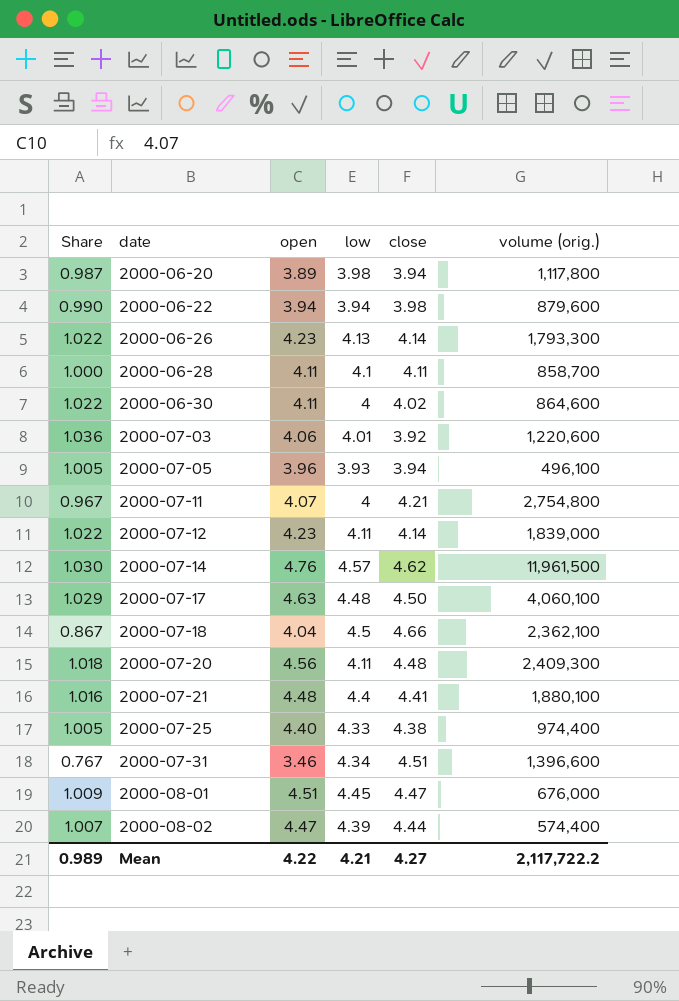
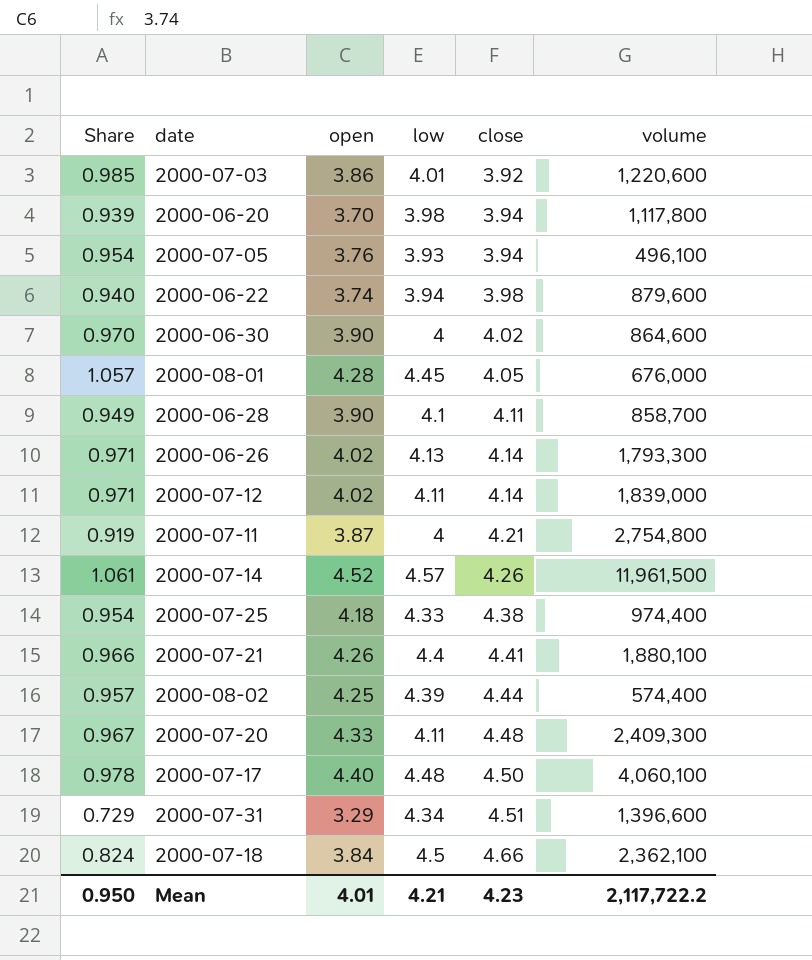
row order: date ascending -> close ascending
column name: volume (orig.) -> volume
2000-07-03 | Share: 1.036 -> 0.985
2000-07-03 | open: 4.06 -> 3.86
2000-06-20 | Share: 0.987 -> 0.939
2000-06-20 | open: 3.89 -> 3.70
2000-07-05 | Share: 1.005 -> 0.954
2000-07-05 | open: 3.96 -> 3.76
2000-06-22 | Share: 0.990 -> 0.940
2000-06-22 | open: 3.94 -> 3.74
2000-06-30 | Share: 1.022 -> 0.970
2000-06-30 | open: 4.11 -> 3.90
2000-08-01 | Share: 1.009 -> 1.057
2000-08-01 | open: 4.51 -> 4.28
2000-08-01 | close: 4.47 -> 4.05
2000-06-28 | Share: 1.000 -> 0.949
2000-06-28 | open: 4.11 -> 3.90
2000-06-26 | Share: 1.022 -> 0.971
2000-06-26 | open: 4.23 -> 4.02
2000-07-12 | Share: 1.022 -> 0.971
2000-07-12 | open: 4.23 -> 4.02
2000-07-11 | Share: 0.967 -> 0.919
2000-07-11 | open: 4.07 -> 3.87
2000-07-14 | Share: 1.030 -> 1.061
2000-07-14 | open: 4.76 -> 4.52
2000-07-14 | close: 4.62 -> 4.26
2000-07-25 | Share: 1.005 -> 0.954
2000-07-25 | open: 4.40 -> 4.18
2000-07-21 | Share: 1.016 -> 0.966
2000-07-21 | open: 4.48 -> 4.26
2000-08-02 | Share: 1.007 -> 0.957
2000-08-02 | open: 4.47 -> 4.25
2000-07-20 | Share: 1.018 -> 0.967
2000-07-20 | open: 4.56 -> 4.33
2000-07-17 | Share: 1.029 -> 0.978
2000-07-17 | open: 4.63 -> 4.40
2000-07-31 | Share: 0.767 -> 0.729
2000-07-31 | open: 3.46 -> 3.29
2000-07-18 | Share: 0.867 -> 0.824
2000-07-18 | open: 4.04 -> 3.84
Mean | Share: 0.989 -> 0.950
Mean | open: 4.22 -> 4.01
Mean | close: 4.27 -> 4.23

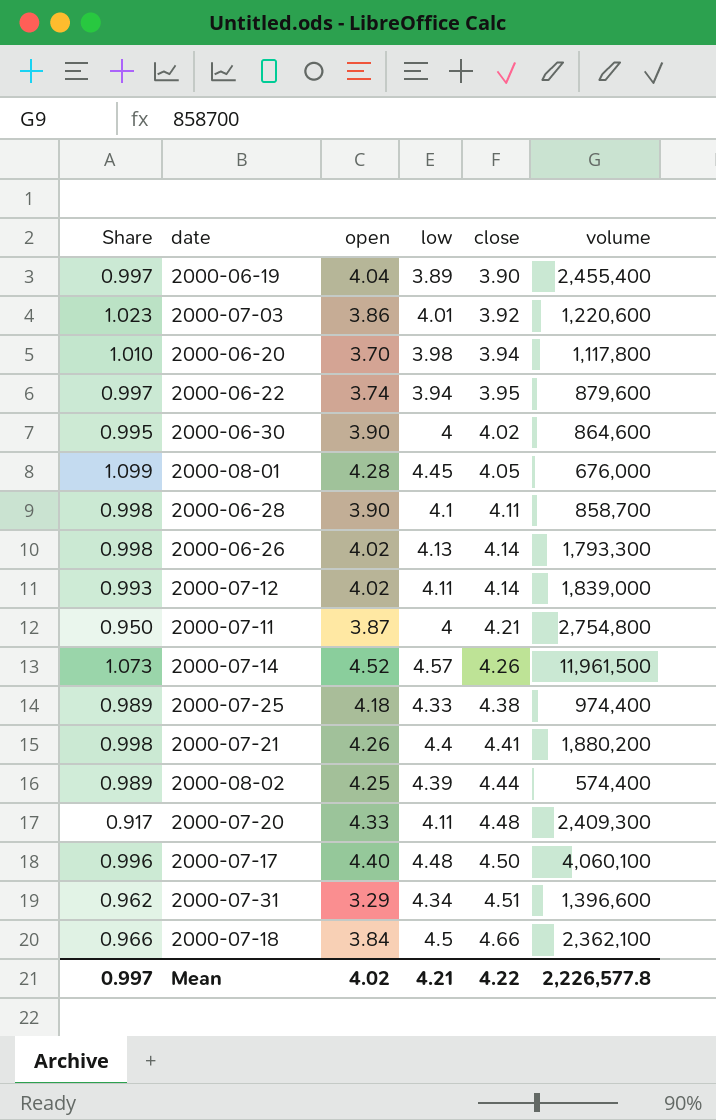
column Share | formula: [open] / [close] -> [low] / [close]
row 2000-07-05: 0.954 | 3.76 | 3.93 | 3.94 | 496,100 -> none
row 2000-06-19: none -> 0.997 | 4.04 | 3.89 | 3.90 | 2,455,400
2000-06-22 | close: 3.98 -> 3.95
2000-07-21 | volume: 1,880,100 -> 1,880,200
Mean | Share: 0.950 -> 0.997
Mean | open: 4.01 -> 4.02
Mean | close: 4.23 -> 4.22
Mean | volume: 2,117,722.2 -> 2,226,577.8

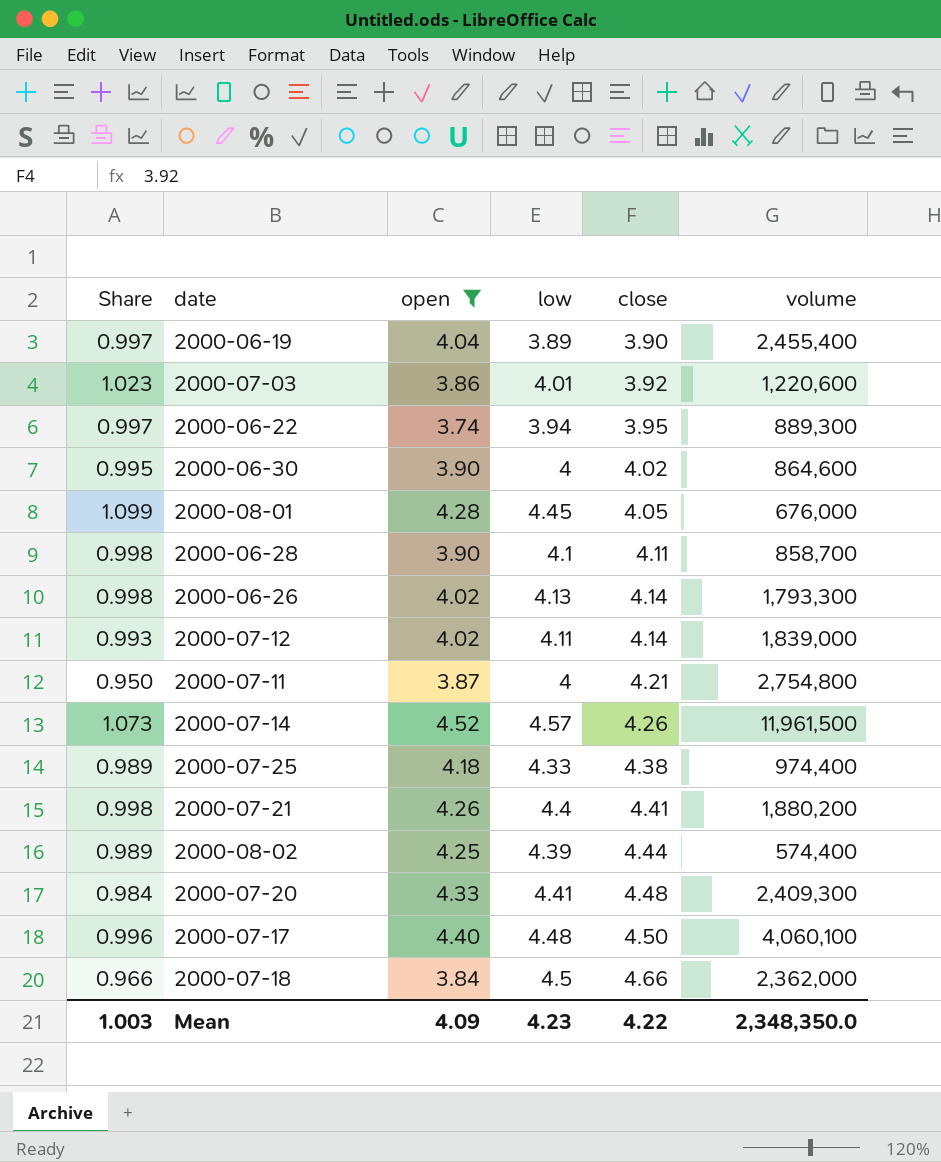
filter: none -> open >= 3.74
2000-06-22 | volume: 879,600 -> 889,300
2000-07-20 | Share: 0.917 -> 0.984
2000-07-20 | low: 4.11 -> 4.41
2000-07-18 | volume: 2,362,100 -> 2,362,000
Mean | Share: 0.997 -> 1.003
Mean | open: 4.02 -> 4.09
Mean | low: 4.21 -> 4.23
Mean | volume: 2,226,577.8 -> 2,348,350.0

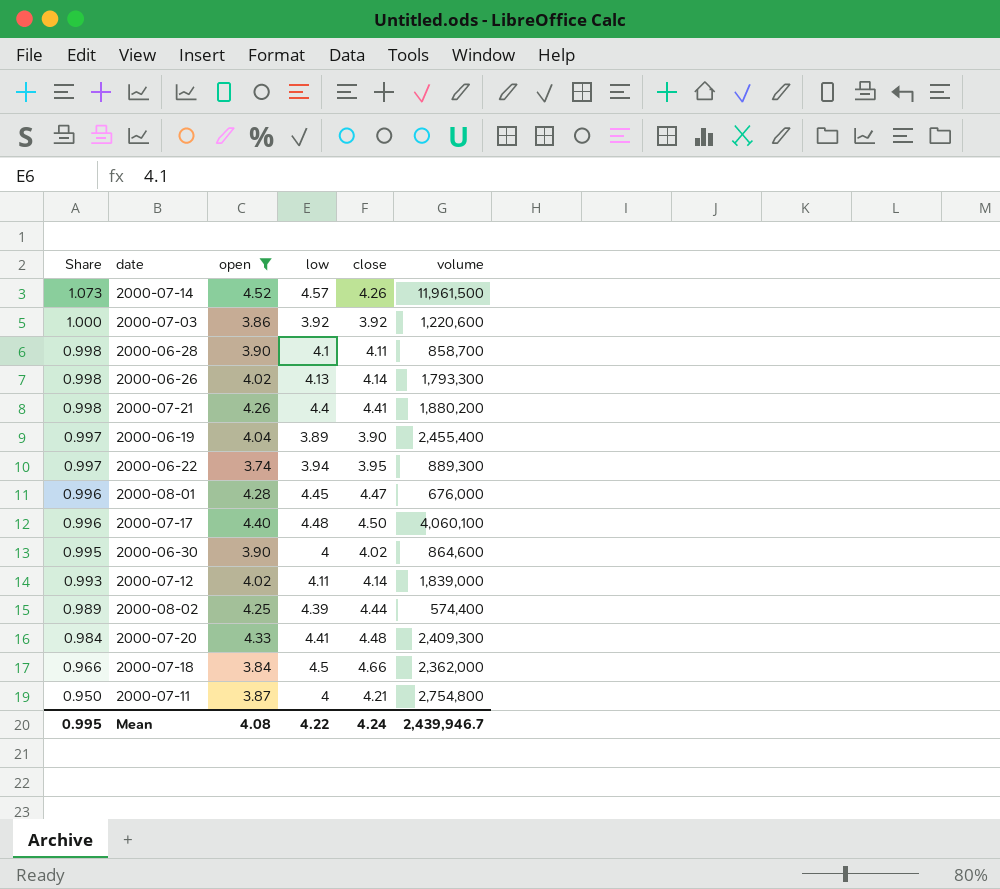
row order: close ascending -> Share descending
row 2000-07-25: 0.989 | 4.18 | 4.33 | 4.38 | 974,400 -> none
2000-07-03 | Share: 1.023 -> 1.000
2000-07-03 | low: 4.01 -> 3.92
2000-08-01 | Share: 1.099 -> 0.996
2000-08-01 | close: 4.05 -> 4.47
Mean | Share: 1.003 -> 0.995
Mean | open: 4.09 -> 4.08
Mean | low: 4.23 -> 4.22
Mean | close: 4.22 -> 4.24
Mean | volume: 2,348,350.0 -> 2,439,946.7

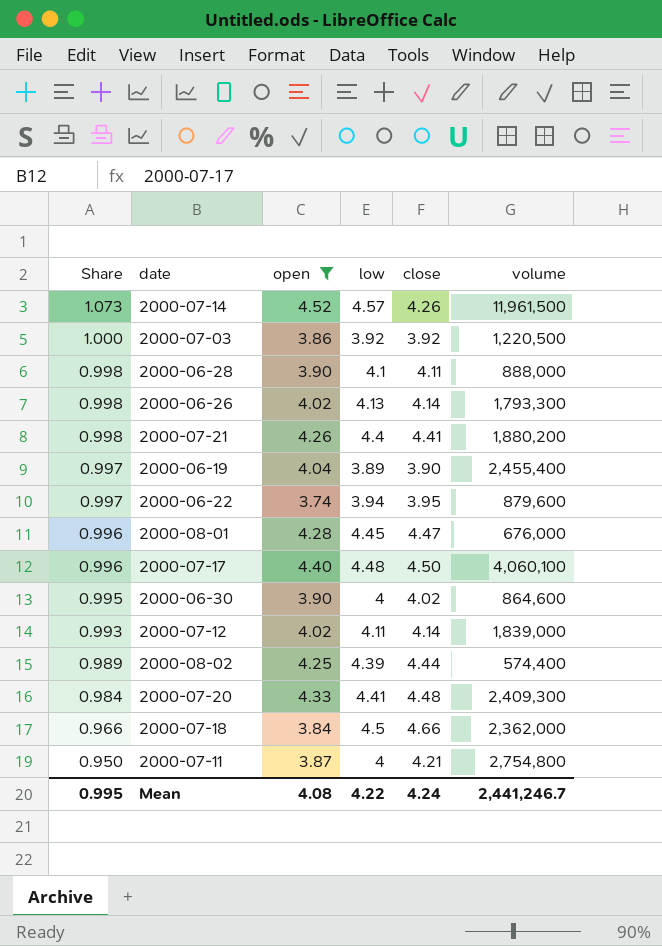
2000-07-03 | volume: 1,220,600 -> 1,220,500
2000-06-28 | volume: 858,700 -> 888,000
2000-06-22 | volume: 889,300 -> 879,600
Mean | volume: 2,439,946.7 -> 2,441,246.7

